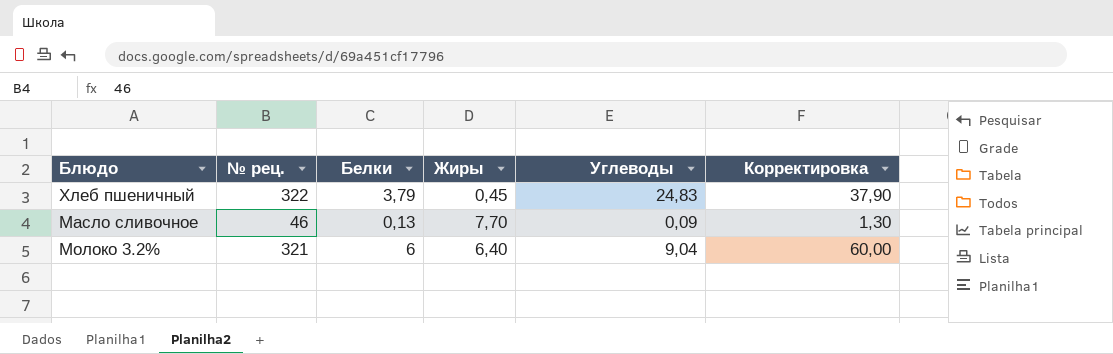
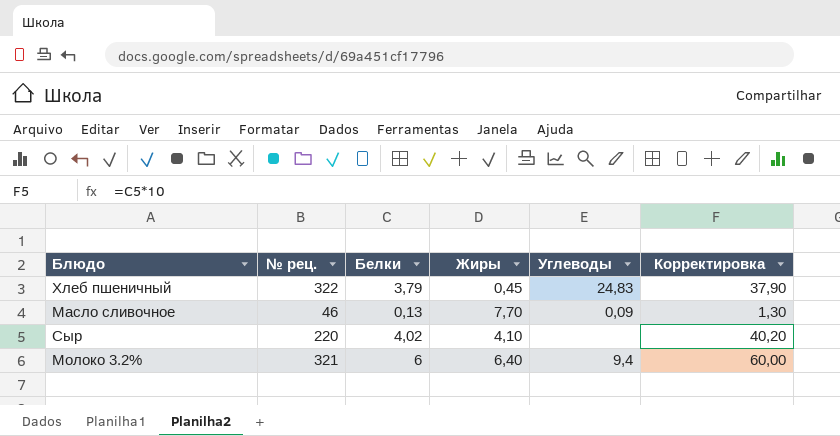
row Сыр: none -> 220 | 4,02 | 4,10 | none | 40,20
Молоко 3.2% | Углеводы: 9,04 -> 9,4

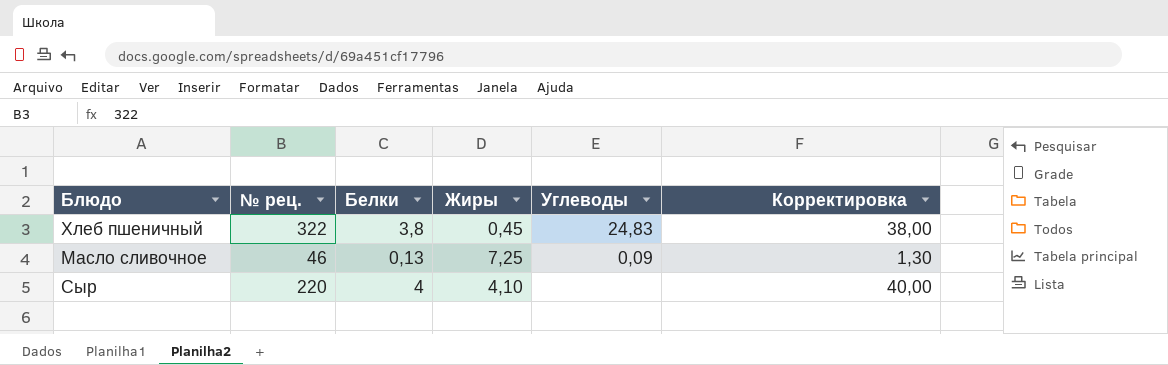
row Молоко 3.2%: 321 | 6 | 6,40 | 9,4 | 60,00 -> none
Хлеб пшеничный | Белки: 3,79 -> 3,8
Хлеб пшеничный | Корректировка: 37,90 -> 38,00
Масло сливочное | Жиры: 7,70 -> 7,25
Сыр | Белки: 4,02 -> 4
Сыр | Корректировка: 40,20 -> 40,00

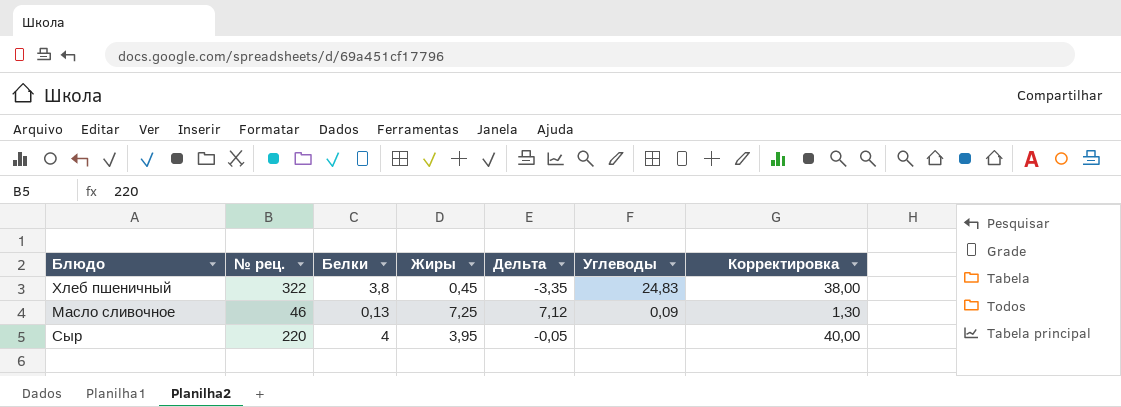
column Дельта | formula: none -> [Жиры] - [Белки]
Сыр | Жиры: 4,10 -> 3,95

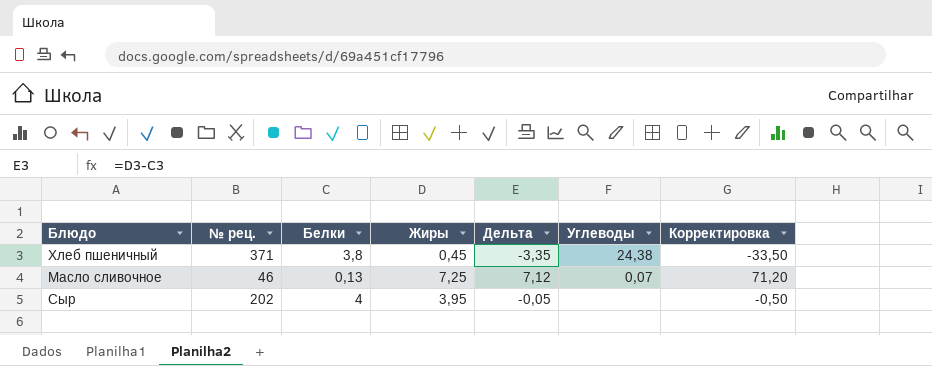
column Корректировка | formula: [Белки] * 10 -> [Дельта] * 10
Хлеб пшеничный | № рец.: 322 -> 371
Хлеб пшеничный | Углеводы: 24,83 -> 24,38
Масло сливочное | Углеводы: 0,09 -> 0,07
Сыр | № рец.: 220 -> 202

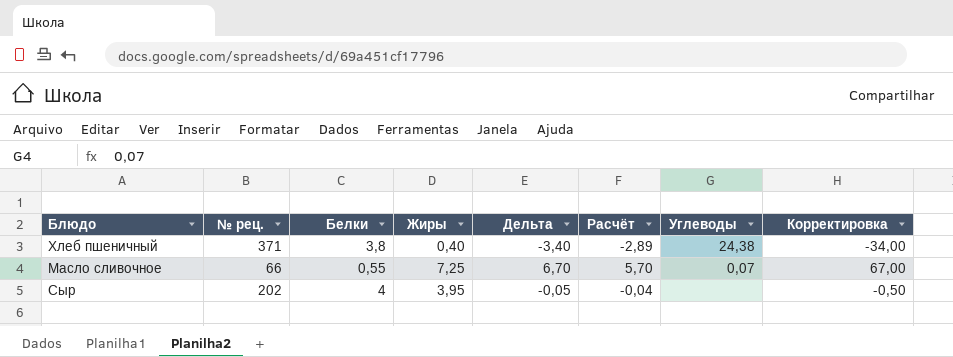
column Расчёт | formula: none -> [Дельта] * 0,85
Хлеб пшеничный | Жиры: 0,45 -> 0,40
Хлеб пшеничный | Дельта: -3,35 -> -3,40
Хлеб пшеничный | Корректировка: -33,50 -> -34,00
Масло сливочное | № рец.: 46 -> 66
Масло сливочное | Белки: 0,13 -> 0,55
Масло сливочное | Дельта: 7,12 -> 6,70
Масло сливочное | Корректировка: 71,20 -> 67,00

